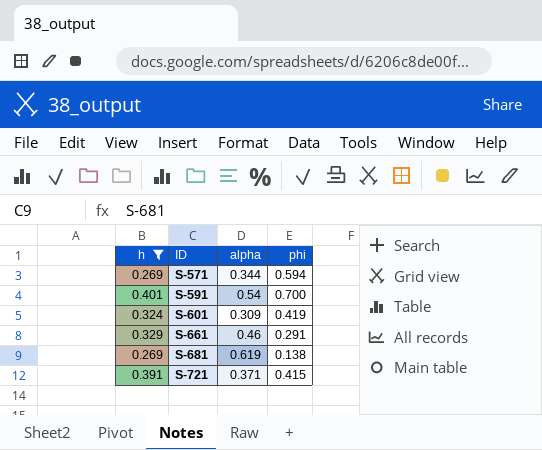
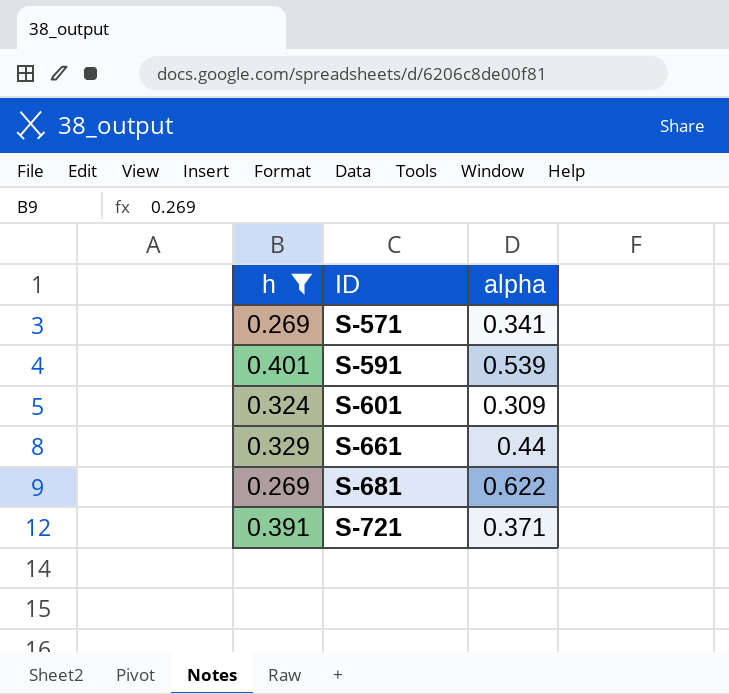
column phi | position: 4 -> none
S-571 | alpha: 0.344 -> 0.341
S-591 | alpha: 0.54 -> 0.539
S-661 | alpha: 0.46 -> 0.44
S-681 | alpha: 0.619 -> 0.622

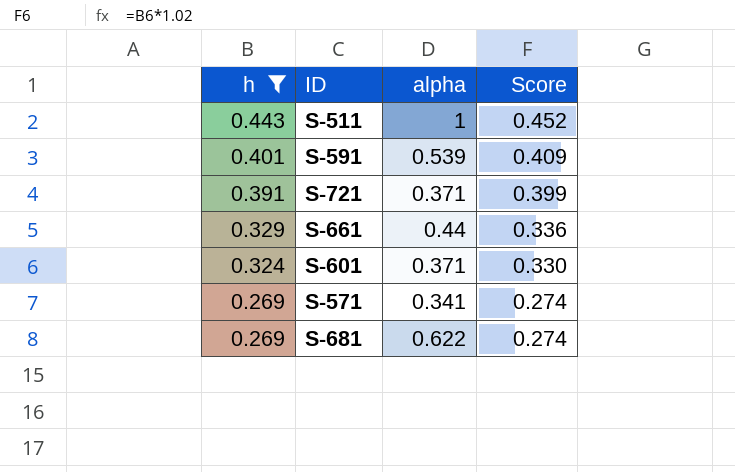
row order: ID ascending -> h descending
column Score | formula: none -> [h] * 1.02
row S-511: none -> 0.443 | 1 | 0.452
S-601 | alpha: 0.309 -> 0.371

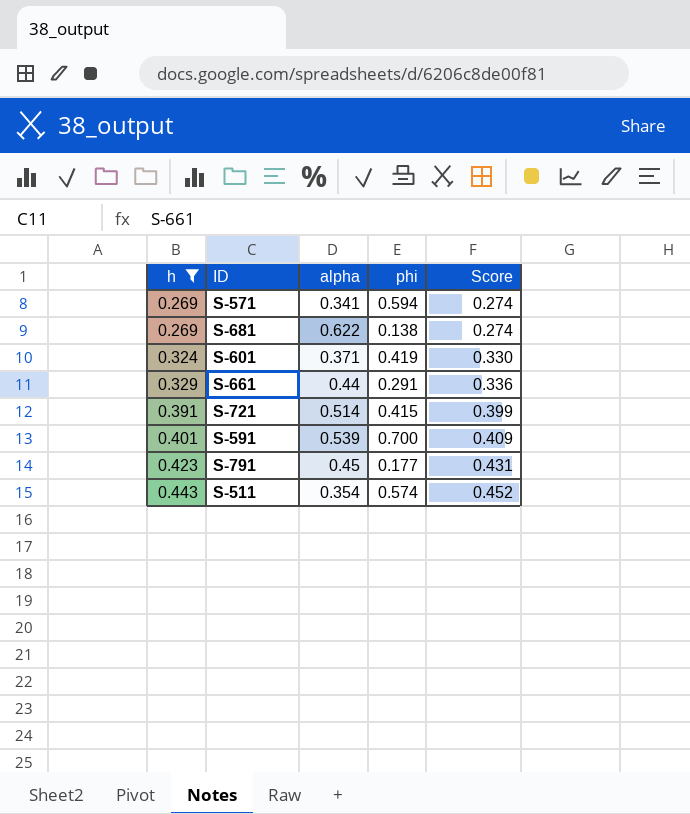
row order: h descending -> h ascending
column phi | position: none -> 4
S-721 | alpha: 0.371 -> 0.514
row S-791: none -> 0.423 | 0.45 | 0.177 | 0.431
S-511 | alpha: 1 -> 0.354

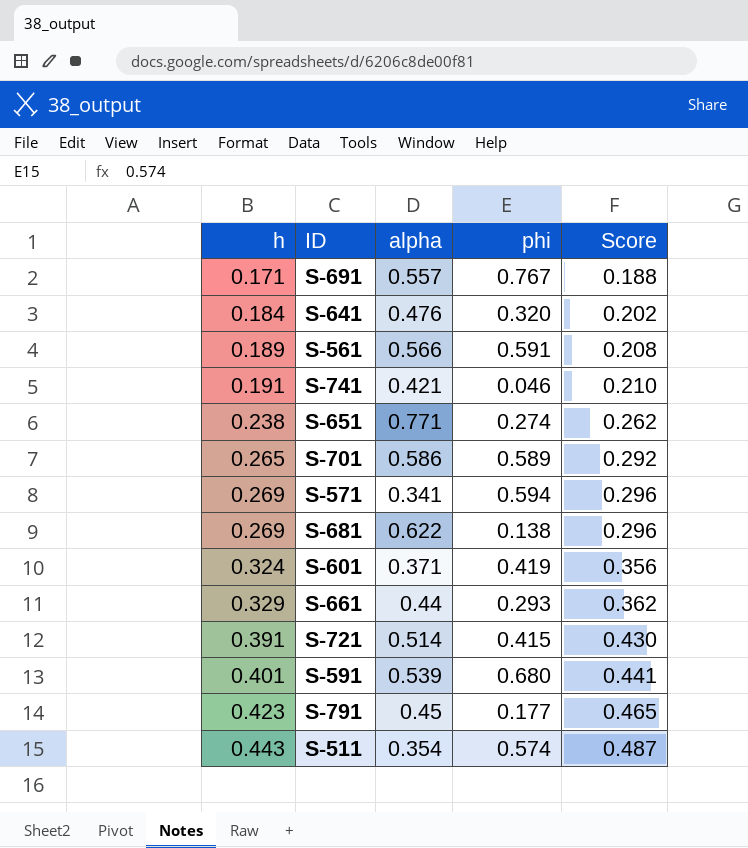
filter: h >= 0.269 -> none
column Score | formula: [h] * 1.02 -> [h] * 1.1
S-661 | phi: 0.291 -> 0.293
S-591 | phi: 0.700 -> 0.680

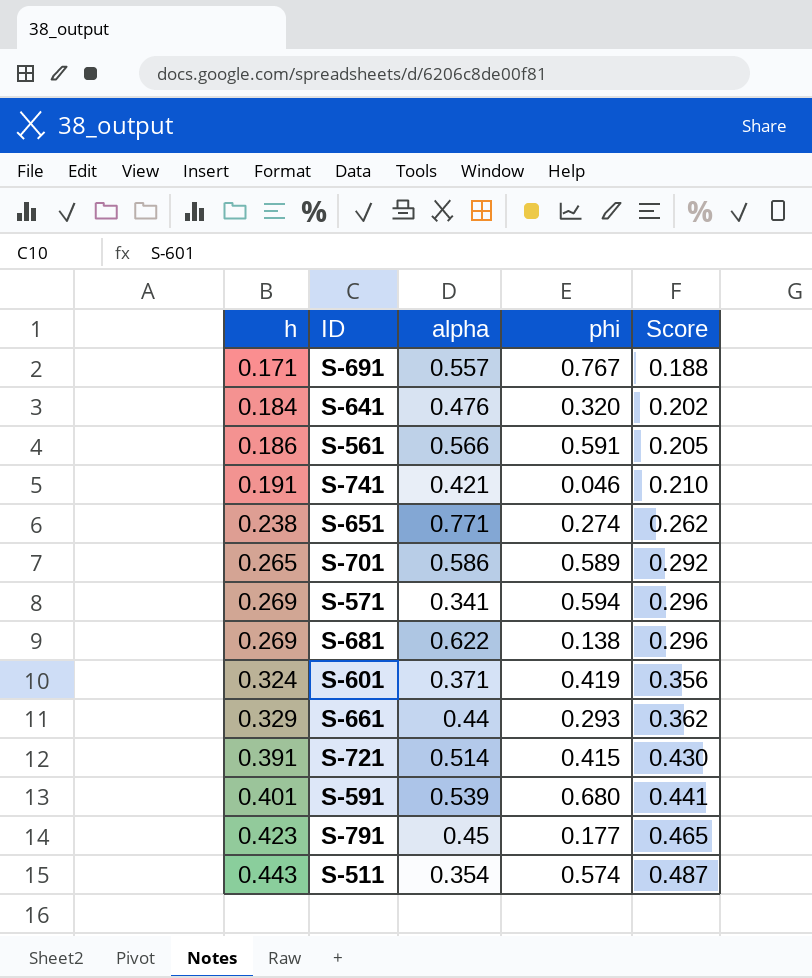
S-561 | h: 0.189 -> 0.186
S-561 | Score: 0.208 -> 0.205

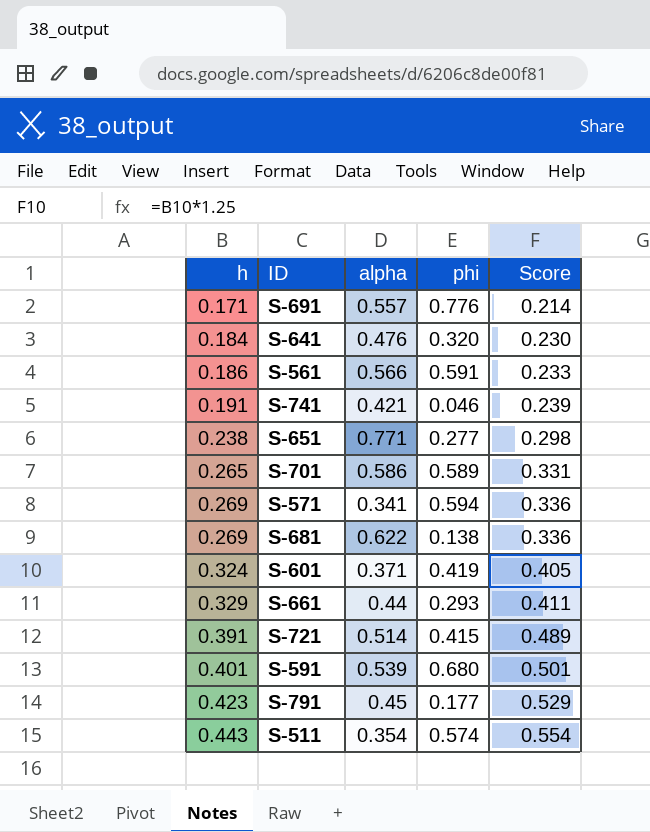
column Score | formula: [h] * 1.1 -> [h] * 1.25
S-691 | phi: 0.767 -> 0.776
S-651 | phi: 0.274 -> 0.277

